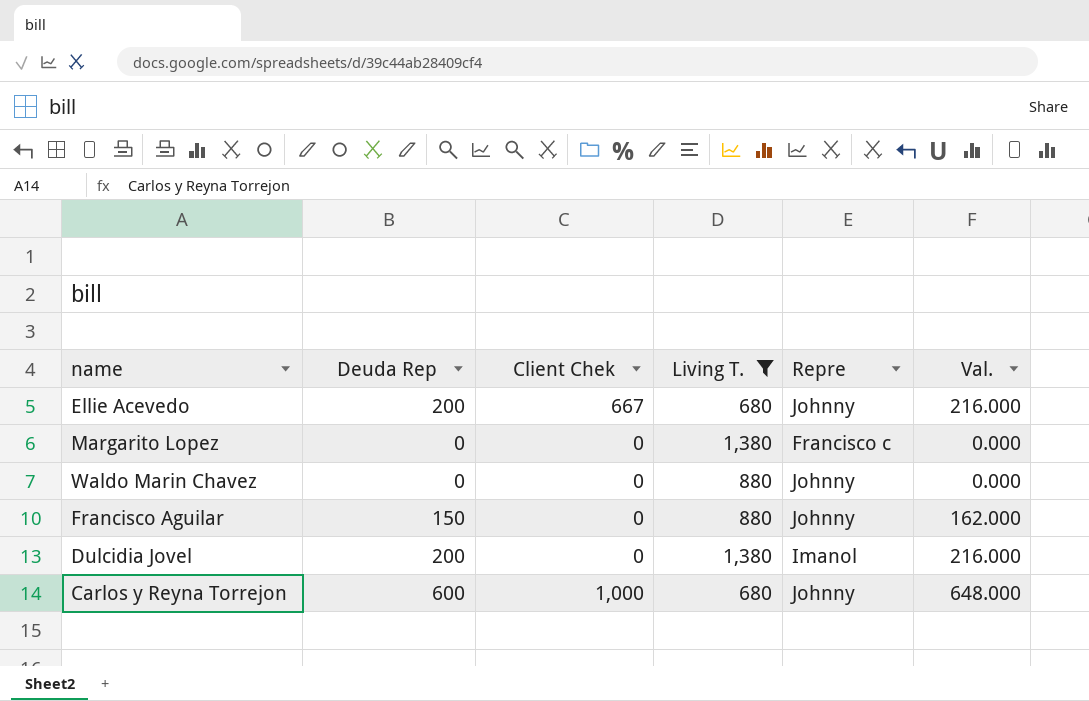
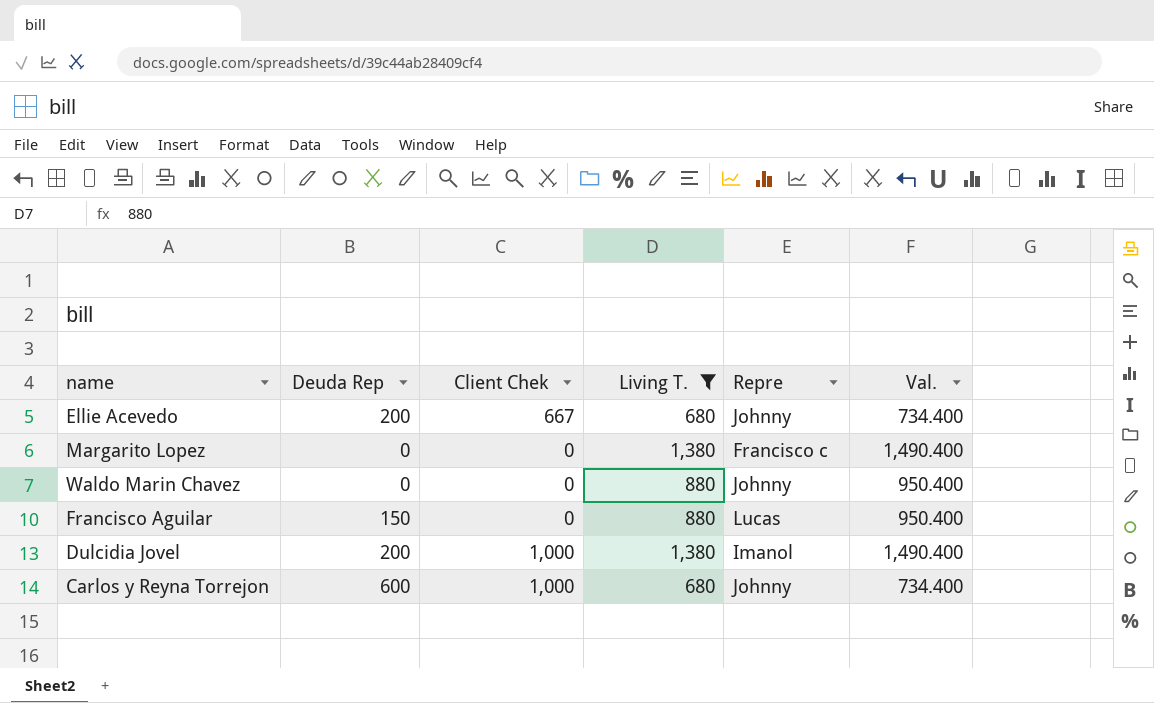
column Val. | formula: [Deuda Rep] * 1.08 -> [Living T.] * 1.08
Francisco Aguilar | Repre: Johnny -> Lucas
Dulcidia Jovel | Client Chek: 0 -> 1,000

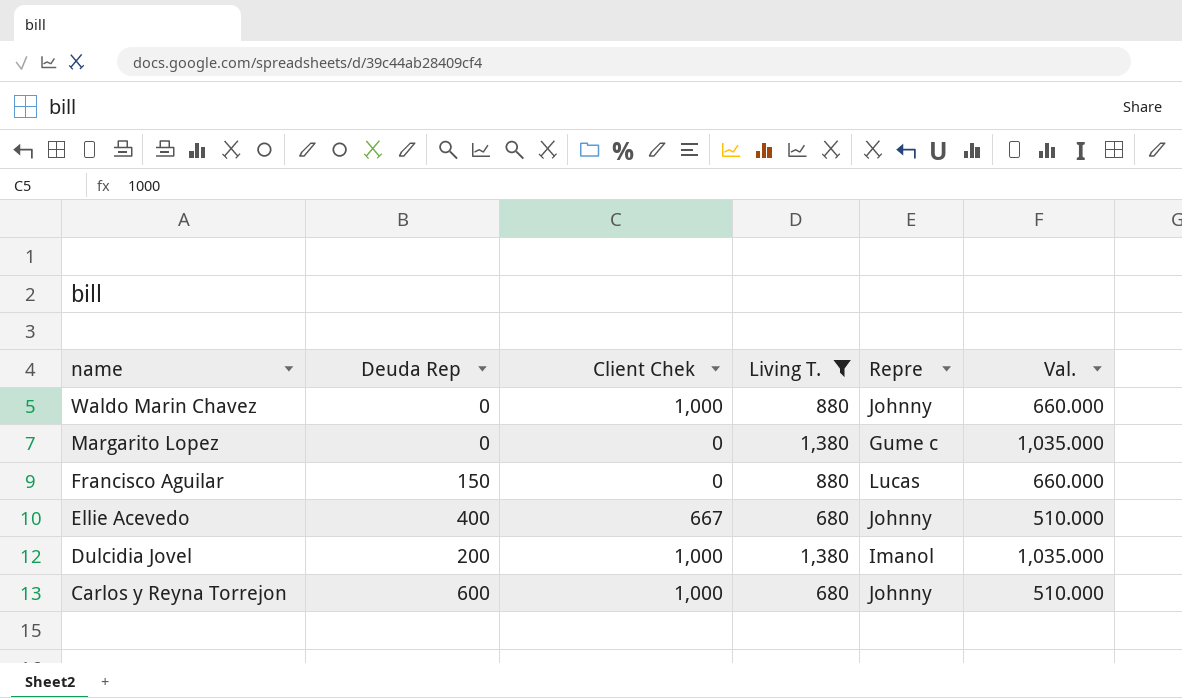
row order: none -> name descending
column Val. | formula: [Living T.] * 1.08 -> [Living T.] * 0.75
Waldo Marin Chavez | Client Chek: 0 -> 1,000
Margarito Lopez | Repre: Francisco c -> Gume c
Ellie Acevedo | Deuda Rep: 200 -> 400

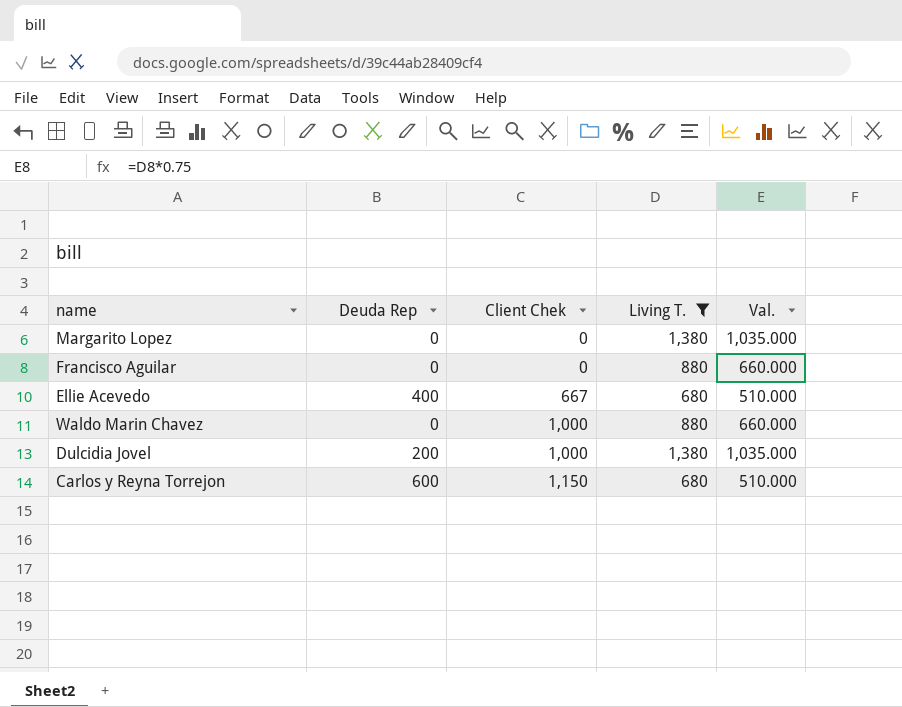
row order: name descending -> Client Chek ascending
column Repre | position: 5 -> none
Francisco Aguilar | Deuda Rep: 150 -> 0
Carlos y Reyna Torrejon | Client Chek: 1,000 -> 1,150

